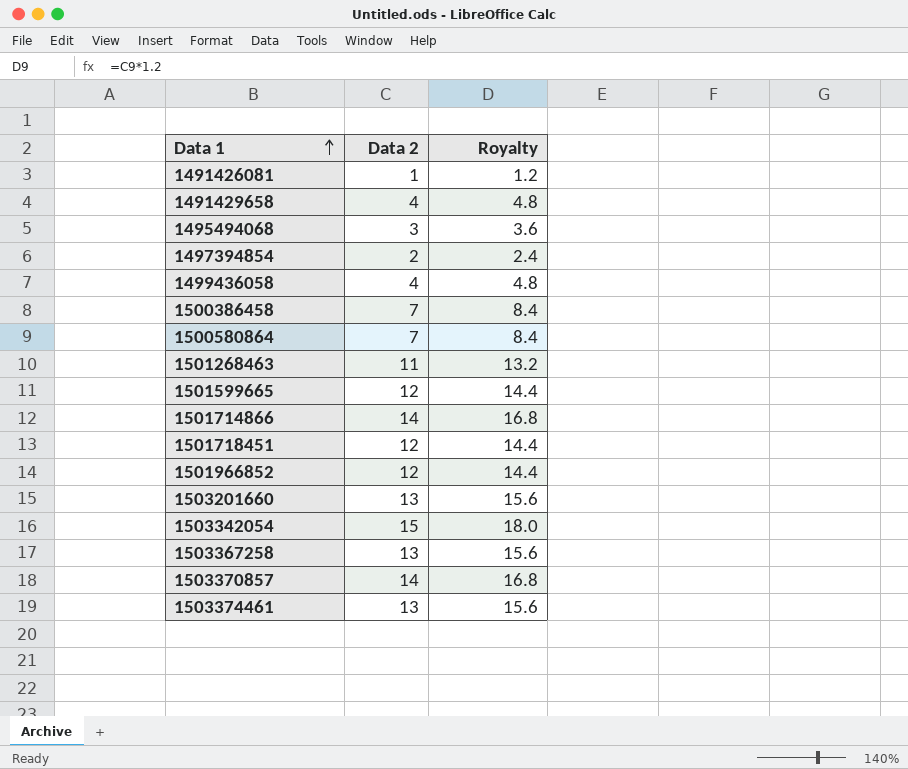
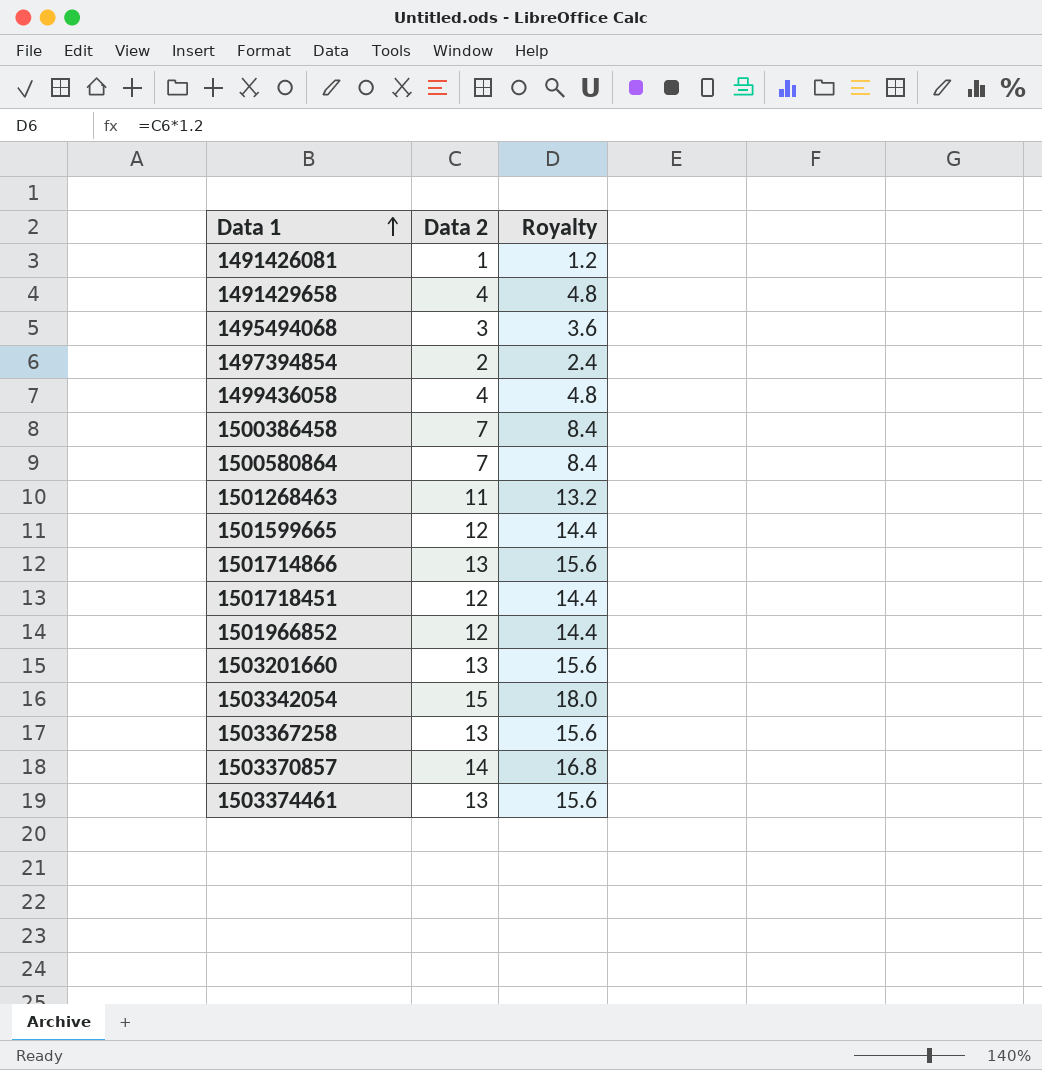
1501714866 | Data 2: 14 -> 13
1501714866 | Royalty: 16.8 -> 15.6

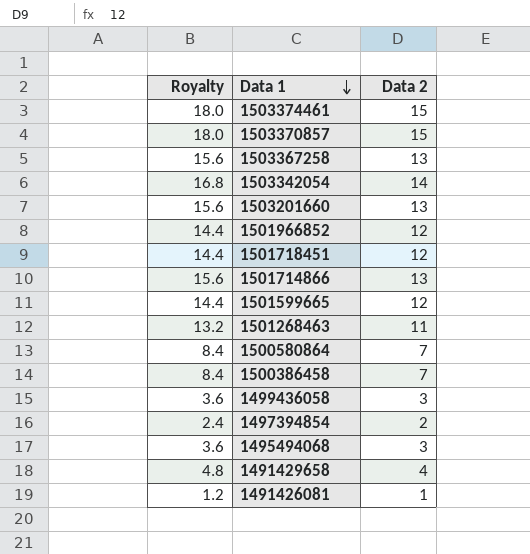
row order: Data 1 ascending -> Data 1 descending
column Royalty | position: 3 -> 1
1503374461 | Royalty: 15.6 -> 18.0
1503374461 | Data 2: 13 -> 15
1503370857 | Royalty: 16.8 -> 18.0
1503370857 | Data 2: 14 -> 15
1503342054 | Royalty: 18.0 -> 16.8
1503342054 | Data 2: 15 -> 14
1499436058 | Royalty: 4.8 -> 3.6
1499436058 | Data 2: 4 -> 3

